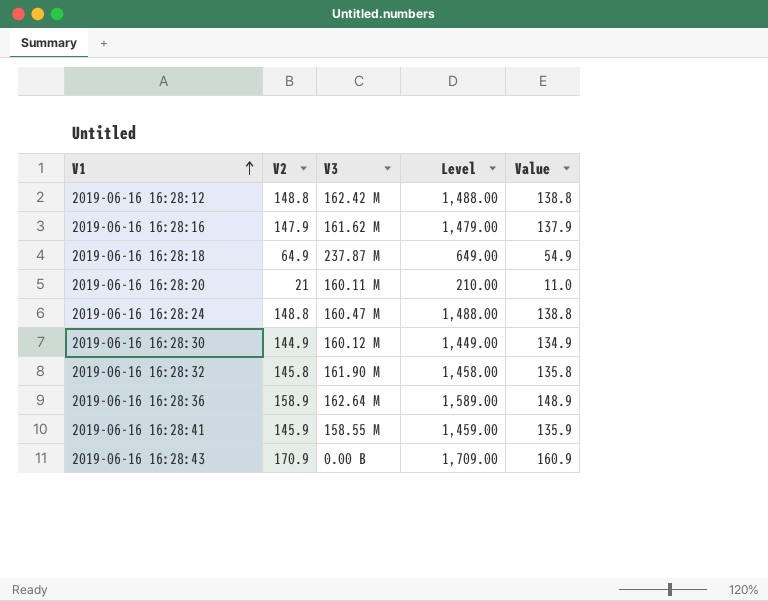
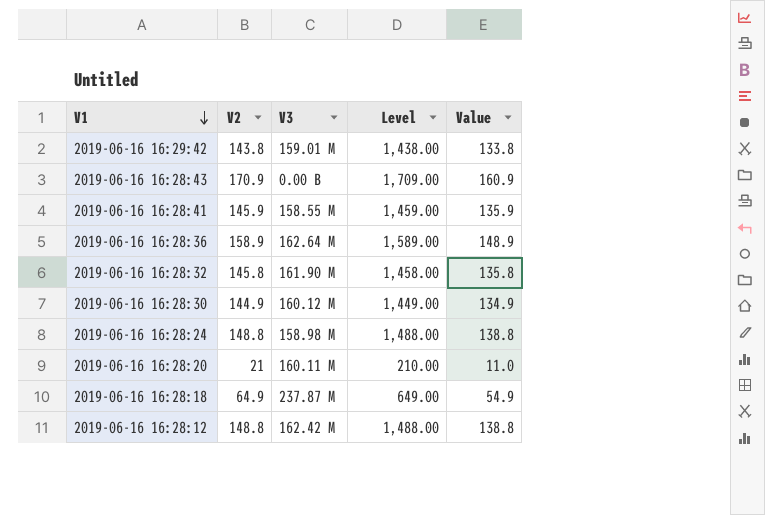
row order: V1 ascending -> V1 descending
row 2019-06-16 16:28:16: 147.9 | 161.62 M | 1,479.00 | 137.9 -> none
row 2019-06-16 16:29:42: none -> 143.8 | 159.01 M | 1,438.00 | 133.8
2019-06-16 16:28:24 | V3: 160.47 M -> 158.98 M

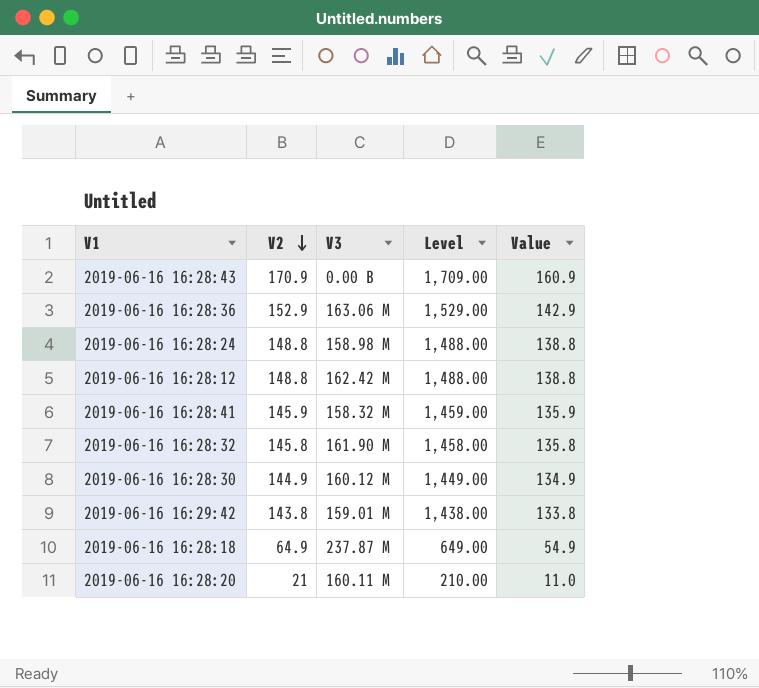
row order: V1 descending -> V2 descending
2019-06-16 16:28:36 | V2: 158.9 -> 152.9
2019-06-16 16:28:36 | V3: 162.64 M -> 163.06 M
2019-06-16 16:28:36 | Level: 1,589.00 -> 1,529.00
2019-06-16 16:28:36 | Value: 148.9 -> 142.9
2019-06-16 16:28:41 | V3: 158.55 M -> 158.32 M

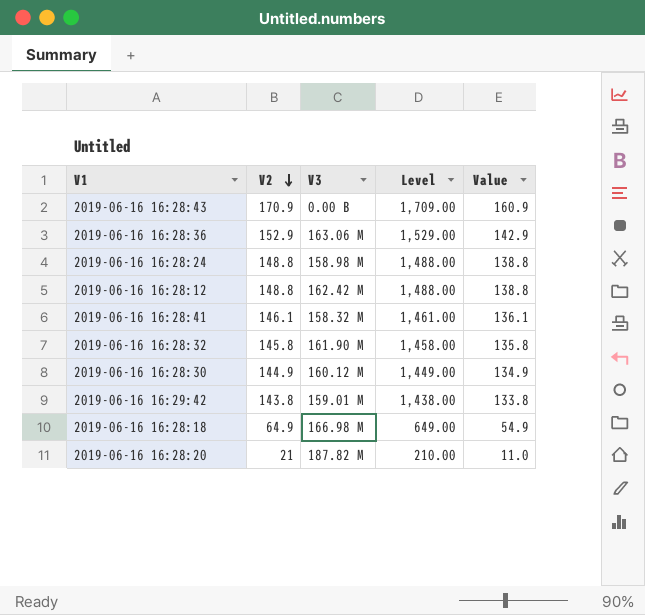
2019-06-16 16:28:41 | V2: 145.9 -> 146.1
2019-06-16 16:28:41 | Level: 1,459.00 -> 1,461.00
2019-06-16 16:28:41 | Value: 135.9 -> 136.1
2019-06-16 16:28:18 | V3: 237.87 M -> 166.98 M
2019-06-16 16:28:20 | V3: 160.11 M -> 187.82 M

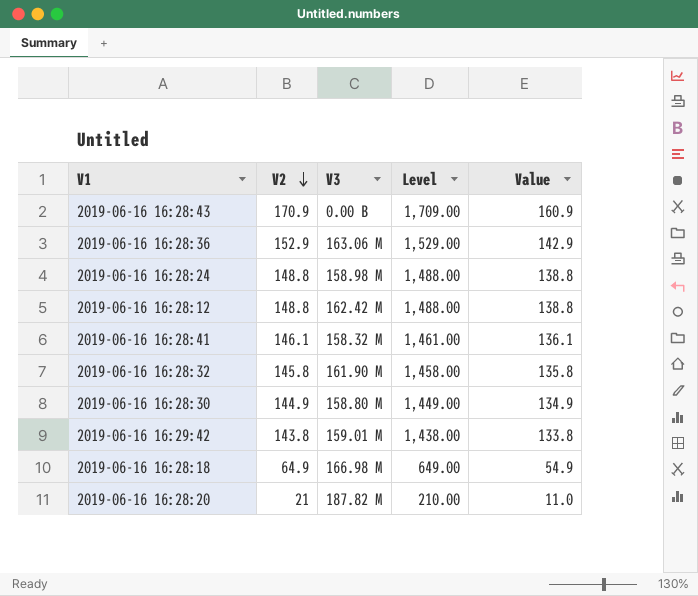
2019-06-16 16:28:30 | V3: 160.12 M -> 158.80 M

